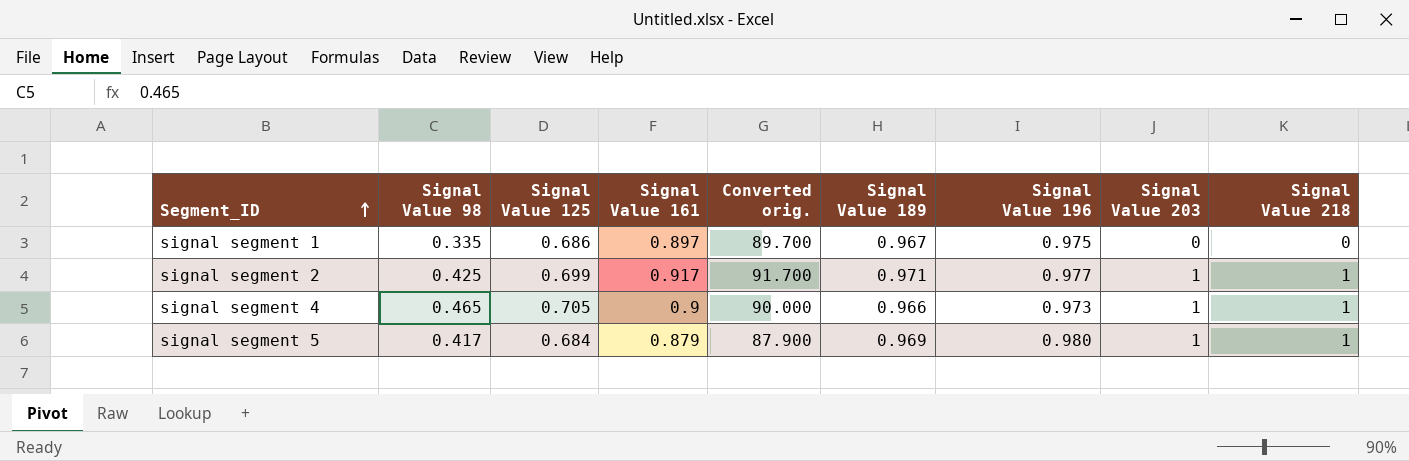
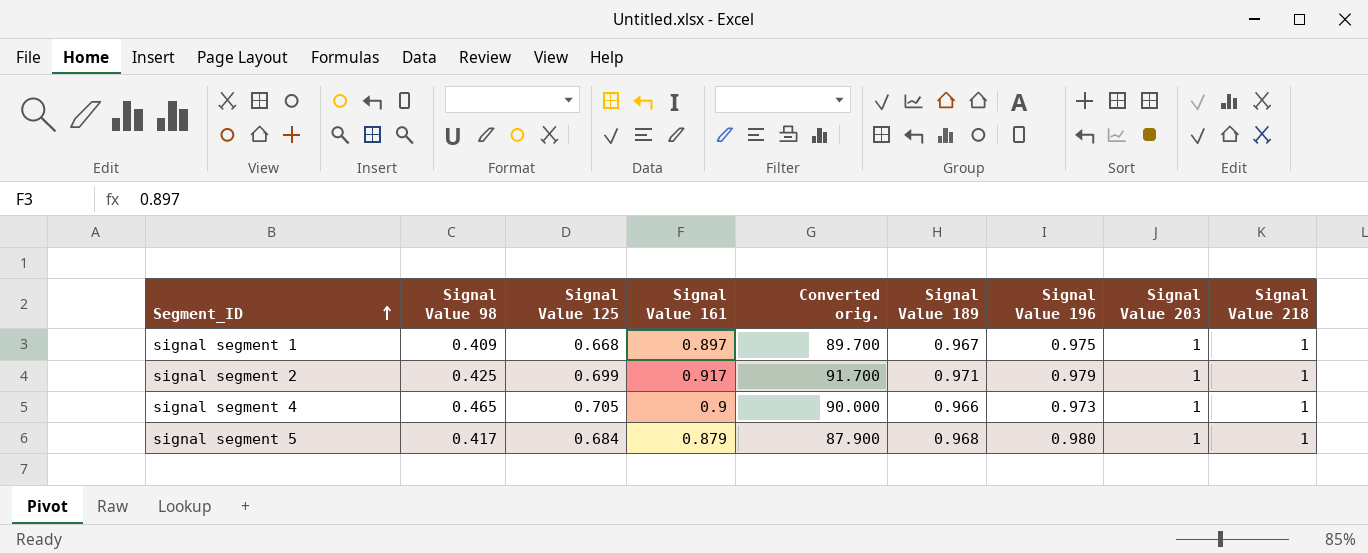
signal segment 1 | Signal Value 98: 0.335 -> 0.409
signal segment 1 | Signal Value 125: 0.686 -> 0.668
signal segment 1 | Signal Value 203: 0 -> 1
signal segment 1 | Signal Value 218: 0 -> 1
signal segment 2 | Signal Value 196: 0.977 -> 0.979
signal segment 5 | Signal Value 189: 0.969 -> 0.968

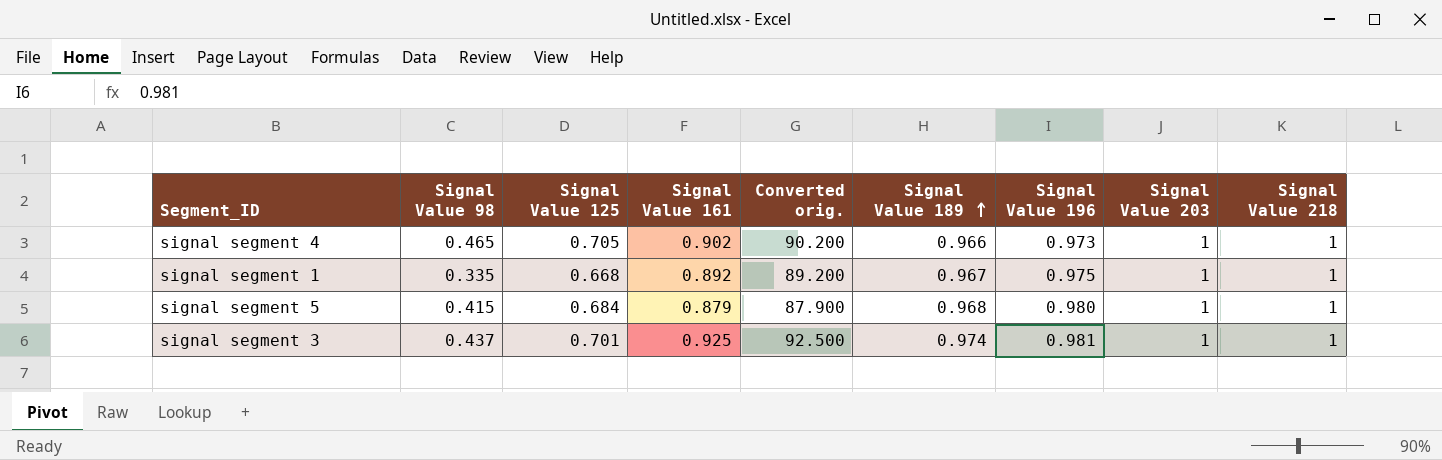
row order: Segment_ID ascending -> Signal Value 189 ascending
row signal segment 2: 0.425 | 0.699 | 0.917 | 91.700 | 0.971 | 0.979 | 1 | 1 -> none
signal segment 4 | Signal Value 161: 0.9 -> 0.902
signal segment 4 | Converted orig.: 90.000 -> 90.200
signal segment 1 | Signal Value 98: 0.409 -> 0.335
signal segment 1 | Signal Value 161: 0.897 -> 0.892
signal segment 1 | Converted orig.: 89.700 -> 89.200
signal segment 5 | Signal Value 98: 0.417 -> 0.415
row signal segment 3: none -> 0.437 | 0.701 | 0.925 | 92.500 | 0.974 | 0.981 | 1 | 1

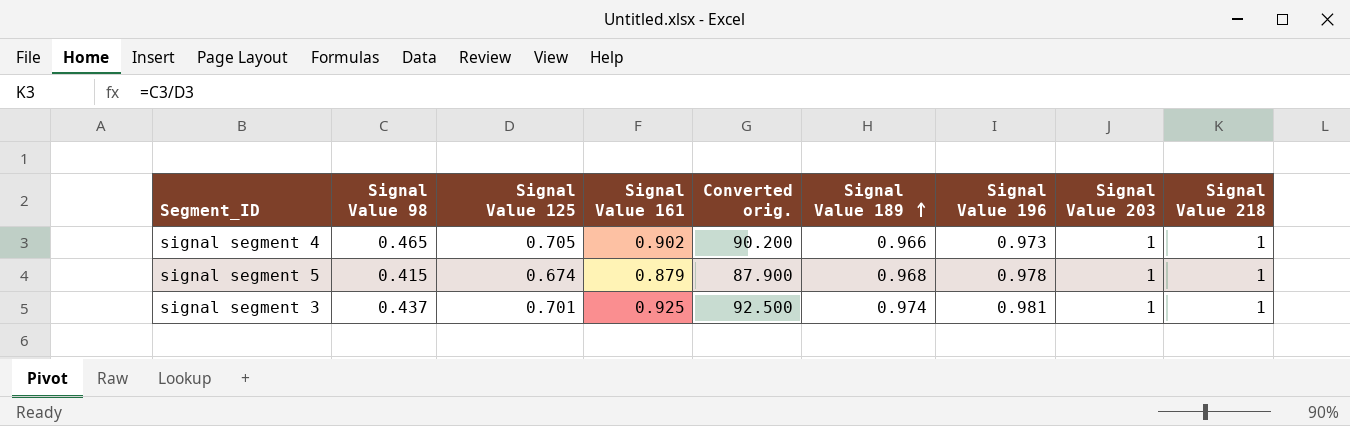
row signal segment 1: 0.335 | 0.668 | 0.892 | 89.200 | 0.967 | 0.975 | 1 | 1 -> none
signal segment 5 | Signal Value 125: 0.684 -> 0.674
signal segment 5 | Signal Value 196: 0.980 -> 0.978

